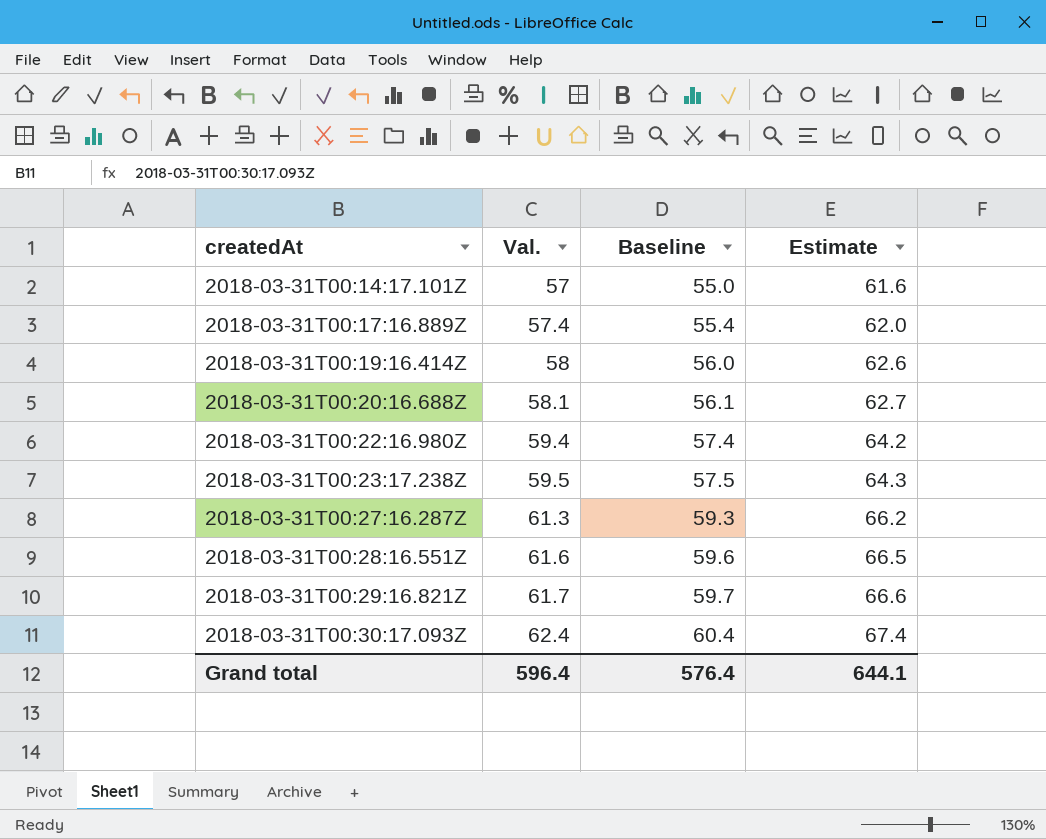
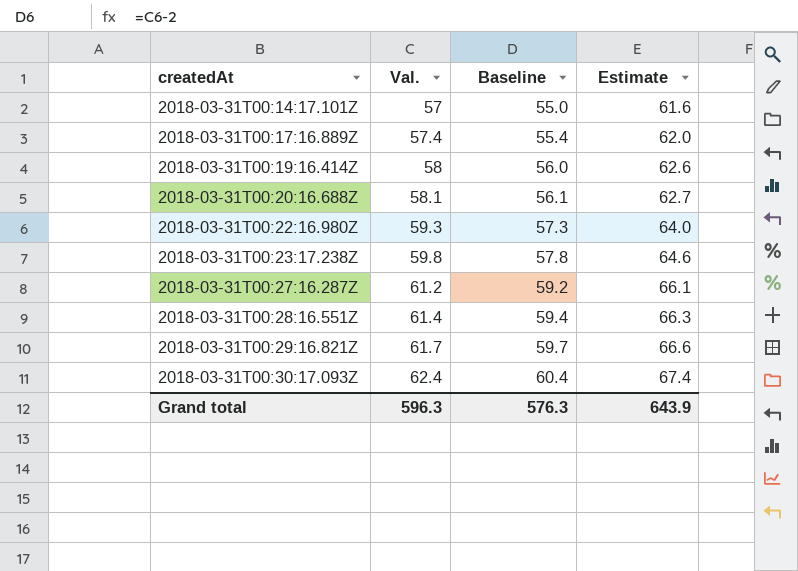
2018-03-31T00:22:16.980Z | Val.: 59.4 -> 59.3
2018-03-31T00:22:16.980Z | Baseline: 57.4 -> 57.3
2018-03-31T00:22:16.980Z | Estimate: 64.2 -> 64.0
2018-03-31T00:23:17.238Z | Val.: 59.5 -> 59.8
2018-03-31T00:23:17.238Z | Baseline: 57.5 -> 57.8
2018-03-31T00:23:17.238Z | Estimate: 64.3 -> 64.6
2018-03-31T00:27:16.287Z | Val.: 61.3 -> 61.2
2018-03-31T00:27:16.287Z | Baseline: 59.3 -> 59.2
2018-03-31T00:27:16.287Z | Estimate: 66.2 -> 66.1
2018-03-31T00:28:16.551Z | Val.: 61.6 -> 61.4
2018-03-31T00:28:16.551Z | Baseline: 59.6 -> 59.4
2018-03-31T00:28:16.551Z | Estimate: 66.5 -> 66.3
Grand total | Val.: 596.4 -> 596.3
Grand total | Baseline: 576.4 -> 576.3
Grand total | Estimate: 644.1 -> 643.9

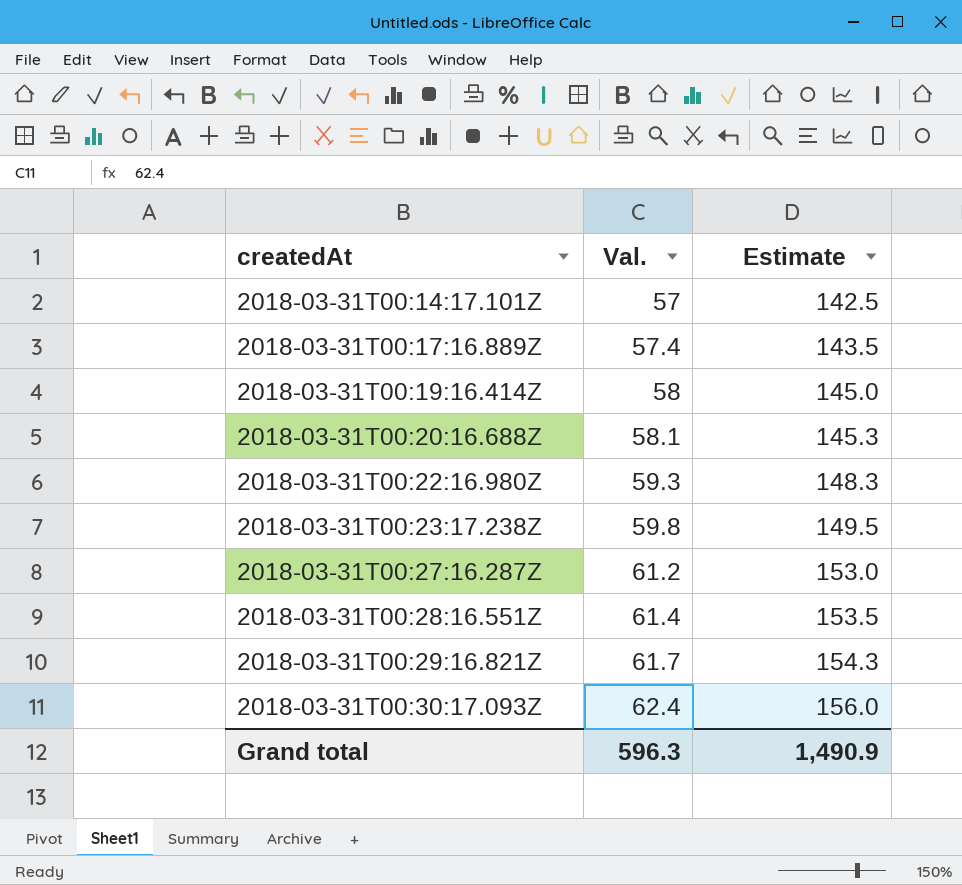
column Baseline | formula: [Val.] - 2 -> none
column Estimate | formula: [Val.] * 1.08 -> [Val.] * 2.5
Grand total | Estimate: 643.9 -> 1,490.9

